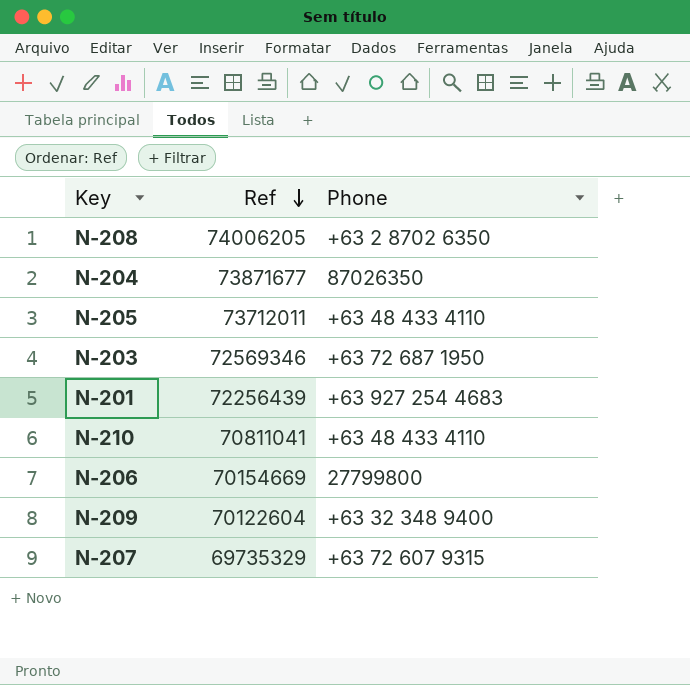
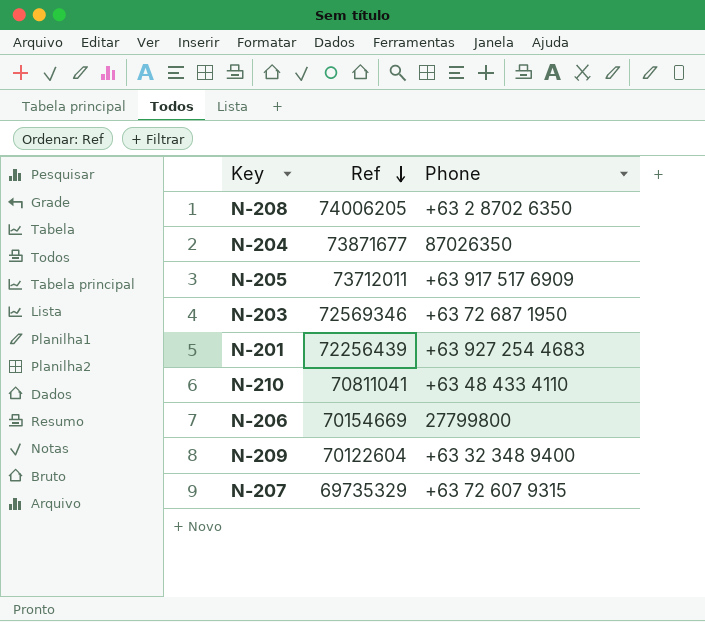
N-205 | Phone: +63 48 433 4110 -> +63 917 517 6909

